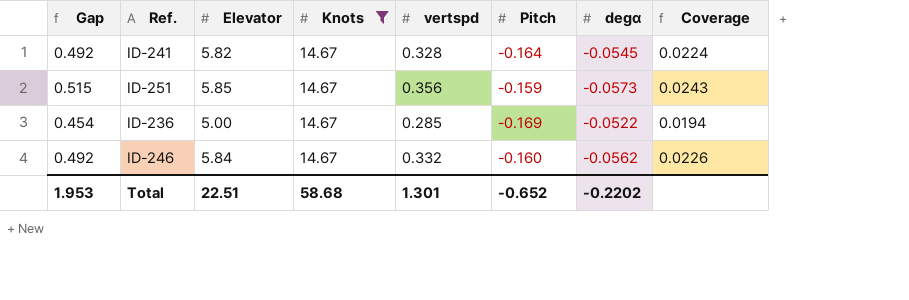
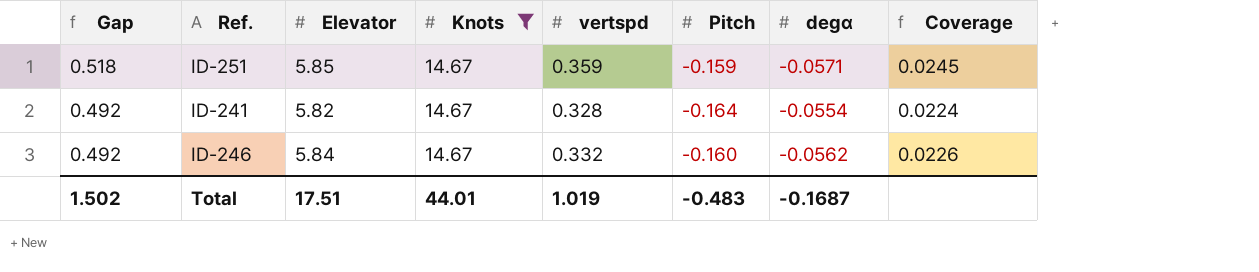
row order: none -> Gap descending
row ID-236: 0.454 | 5.00 | 14.67 | 0.285 | -0.169 | -0.0522 | 0.0194 -> none
ID-251 | Gap: 0.515 -> 0.518
ID-251 | vertspd: 0.356 -> 0.359
ID-251 | degα: -0.0573 -> -0.0571
ID-251 | Coverage: 0.0243 -> 0.0245
ID-241 | degα: -0.0545 -> -0.0554
Total | Gap: 1.953 -> 1.502
Total | Elevator: 22.51 -> 17.51
Total | Knots: 58.68 -> 44.01
Total | vertspd: 1.301 -> 1.019
Total | Pitch: -0.652 -> -0.483
Total | degα: -0.2202 -> -0.1687

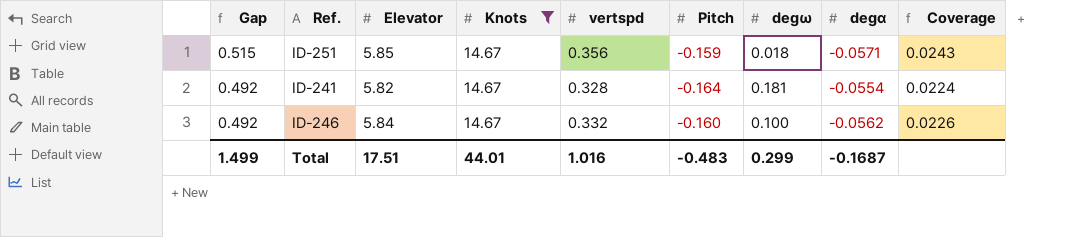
column degω | position: none -> 7
ID-251 | Gap: 0.518 -> 0.515
ID-251 | vertspd: 0.359 -> 0.356
ID-251 | Coverage: 0.0245 -> 0.0243
Total | Gap: 1.502 -> 1.499
Total | vertspd: 1.019 -> 1.016

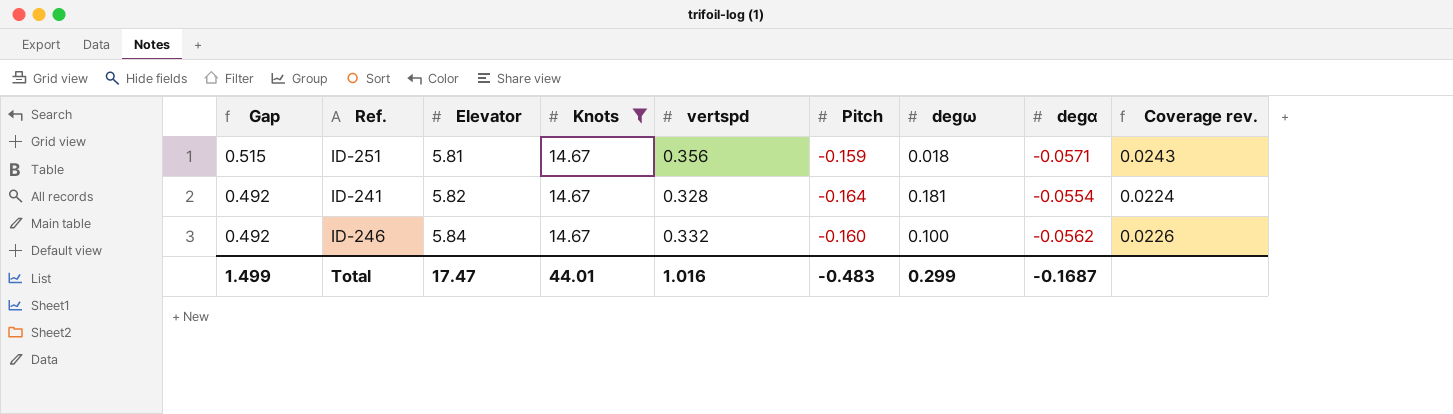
column name: Coverage -> Coverage rev.
ID-251 | Elevator: 5.85 -> 5.81
Total | Elevator: 17.51 -> 17.47

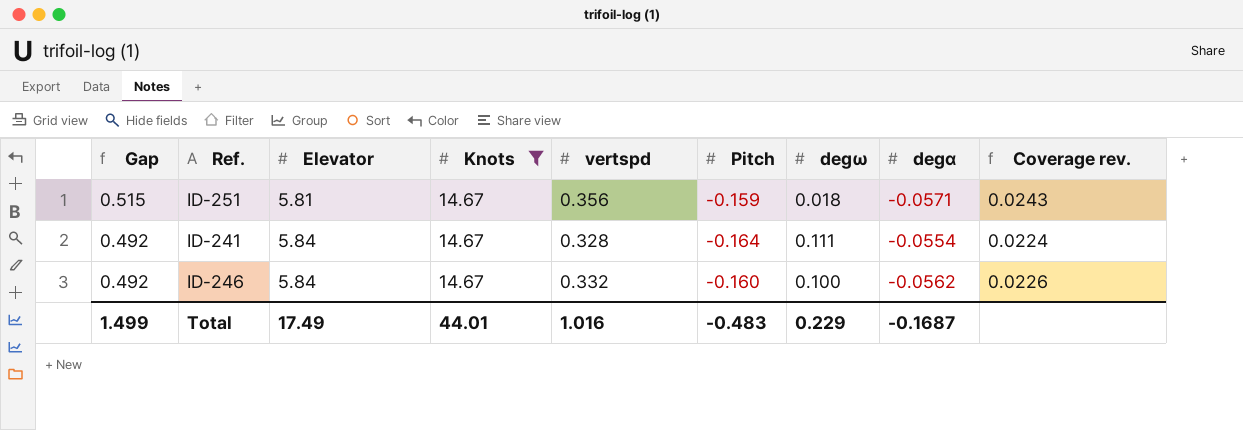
ID-241 | Elevator: 5.82 -> 5.84
ID-241 | degω: 0.181 -> 0.111
Total | Elevator: 17.47 -> 17.49
Total | degω: 0.299 -> 0.229

